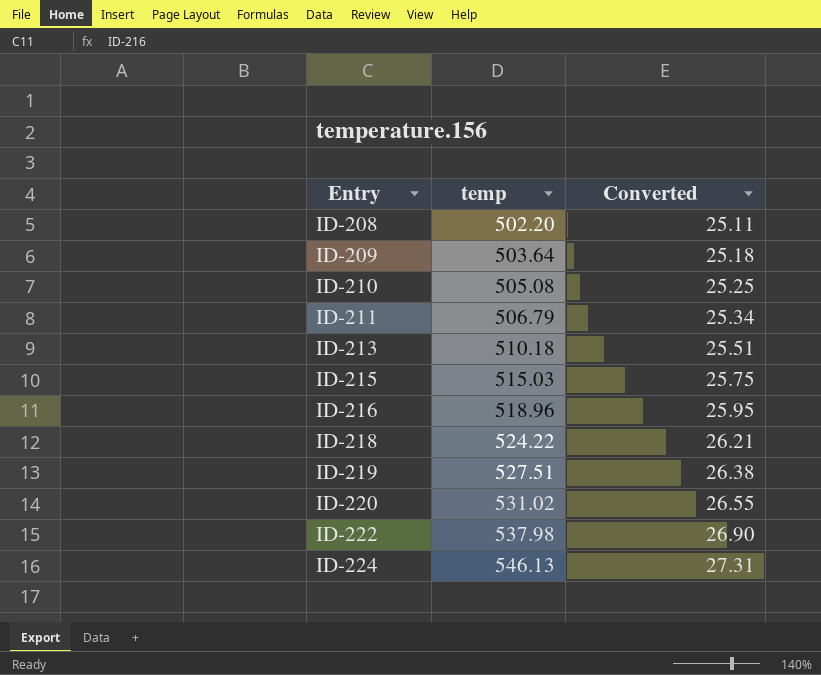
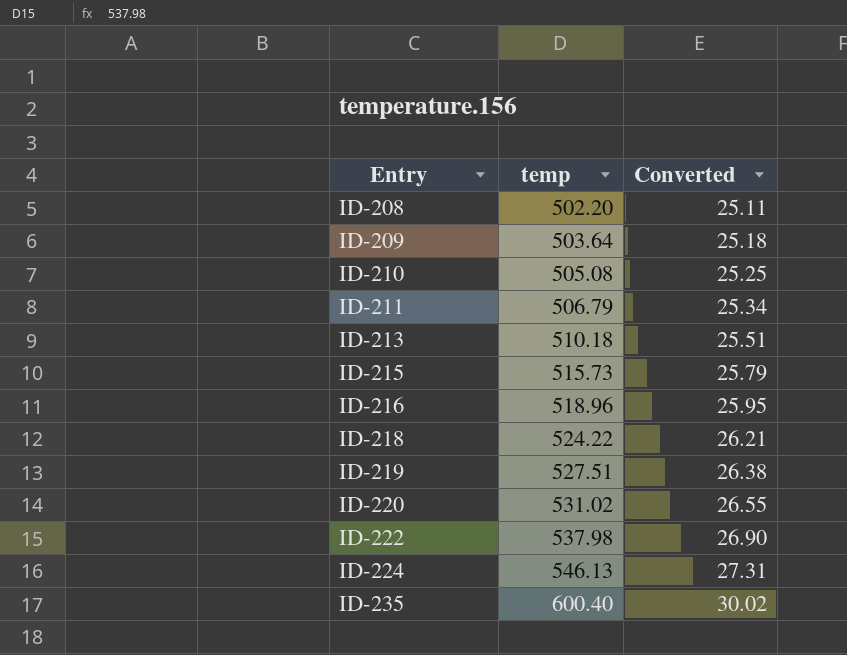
ID-215 | temp: 515.03 -> 515.73
ID-215 | Converted: 25.75 -> 25.79
row ID-235: none -> 600.40 | 30.02

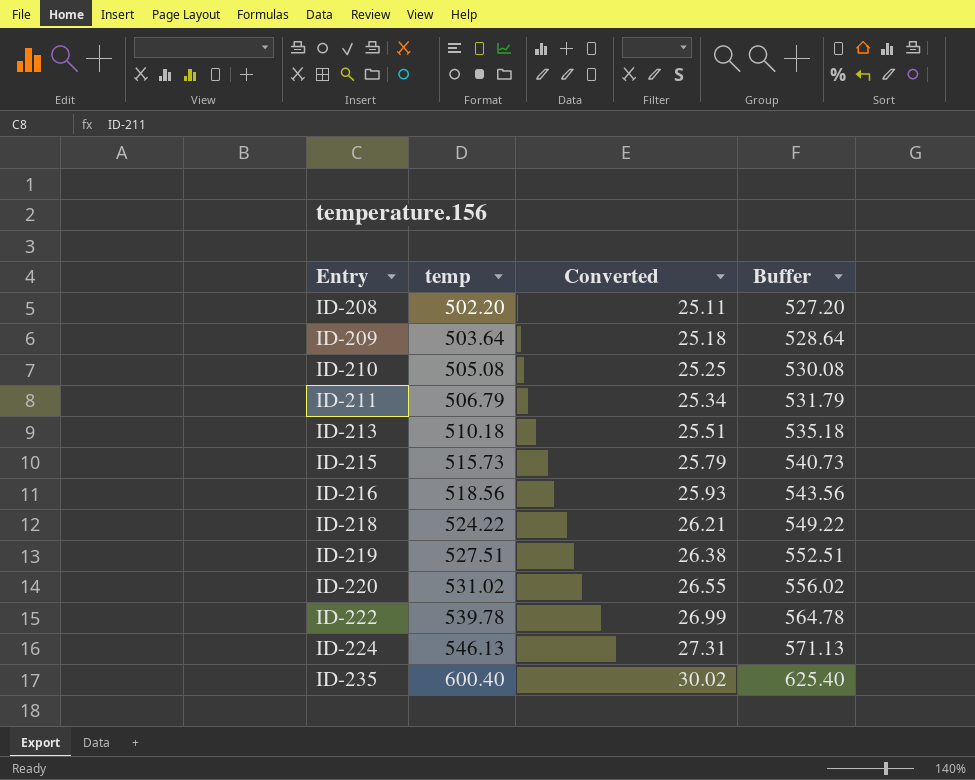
column Buffer | formula: none -> [temp] + 25
ID-216 | temp: 518.96 -> 518.56
ID-216 | Converted: 25.95 -> 25.93
ID-222 | temp: 537.98 -> 539.78
ID-222 | Converted: 26.90 -> 26.99

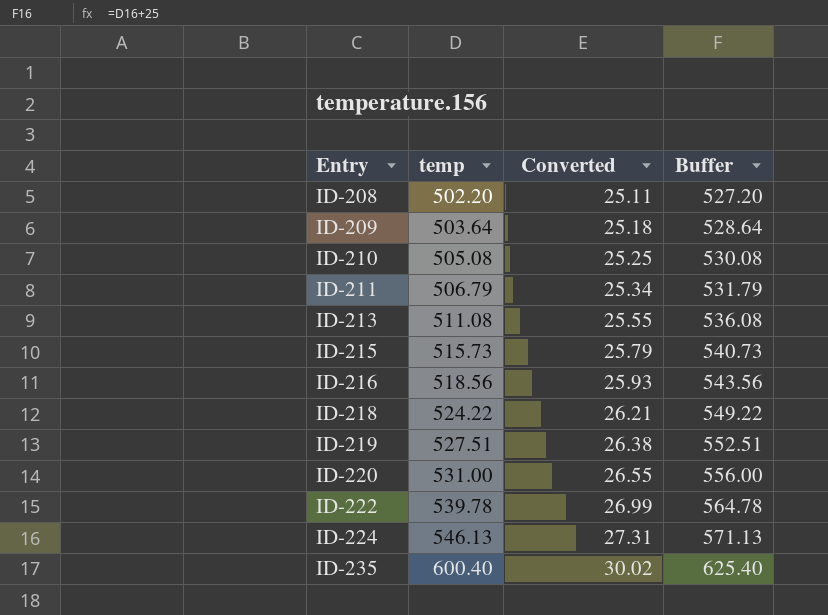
ID-213 | temp: 510.18 -> 511.08
ID-213 | Converted: 25.51 -> 25.55
ID-213 | Buffer: 535.18 -> 536.08
ID-220 | temp: 531.02 -> 531.00
ID-220 | Buffer: 556.02 -> 556.00

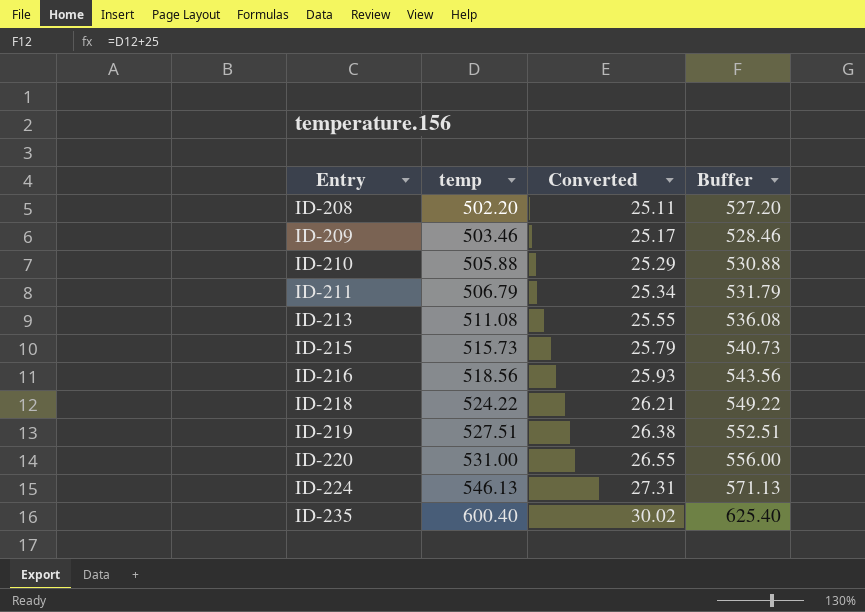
row ID-222: 539.78 | 26.99 | 564.78 -> none
ID-209 | temp: 503.64 -> 503.46
ID-209 | Converted: 25.18 -> 25.17
ID-209 | Buffer: 528.64 -> 528.46
ID-210 | temp: 505.08 -> 505.88
ID-210 | Converted: 25.25 -> 25.29
ID-210 | Buffer: 530.08 -> 530.88

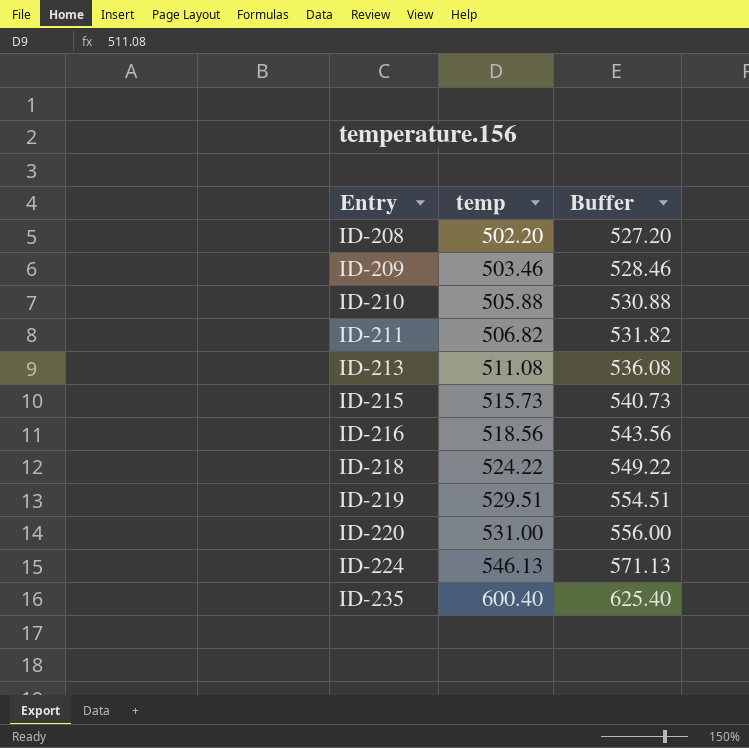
column Converted | formula: [temp] * 0.05 -> none
ID-211 | temp: 506.79 -> 506.82
ID-211 | Buffer: 531.79 -> 531.82
ID-219 | temp: 527.51 -> 529.51
ID-219 | Buffer: 552.51 -> 554.51

